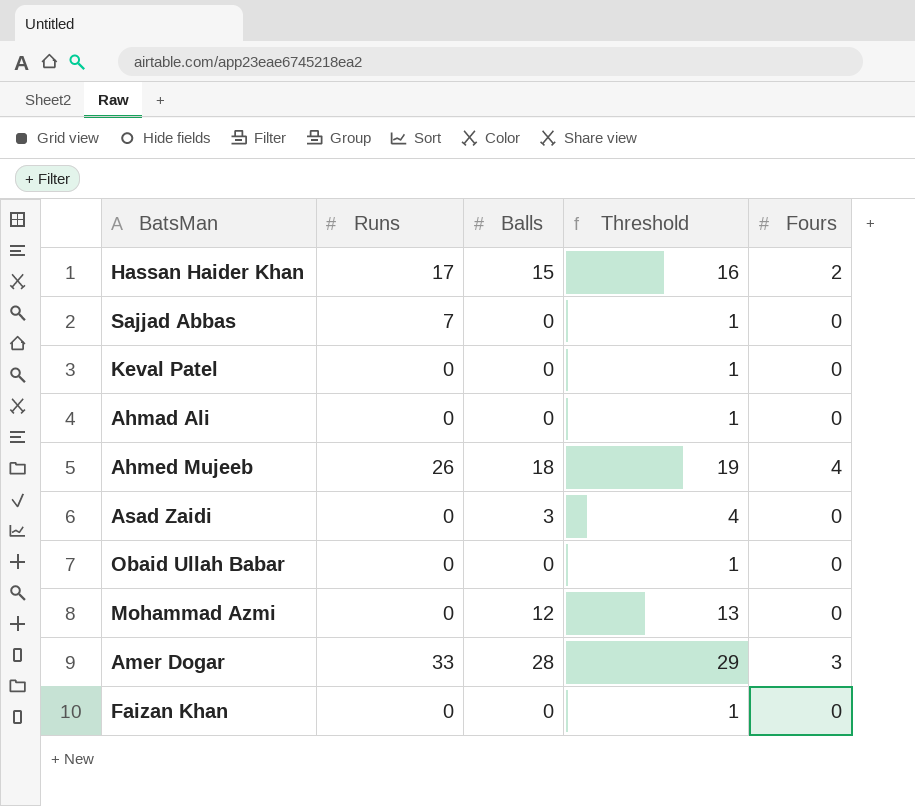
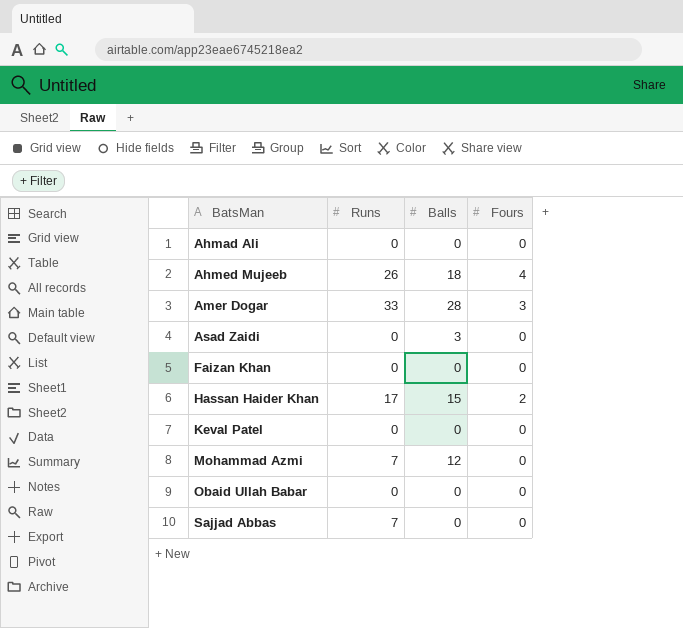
row order: none -> BatsMan ascending
column Threshold | formula: [Balls] + 1 -> none
Mohammad Azmi | Runs: 0 -> 7

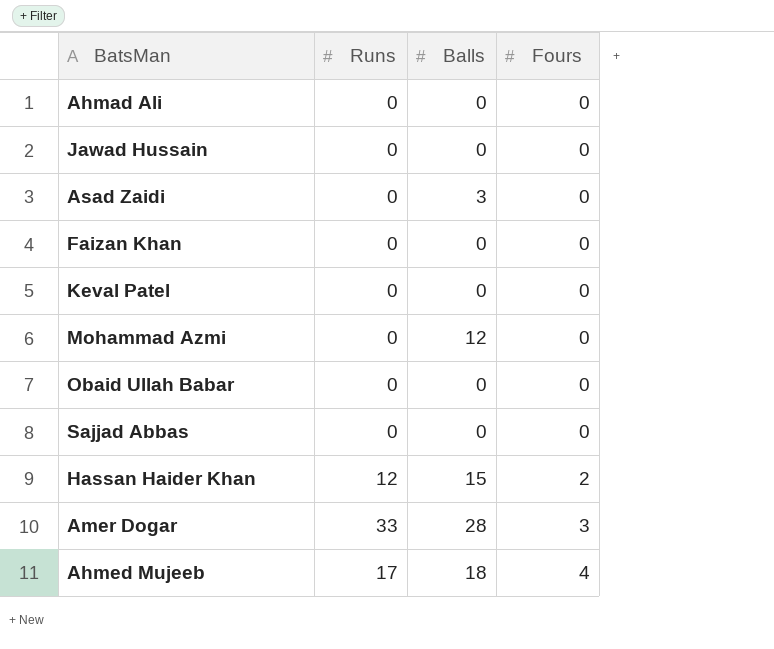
row order: BatsMan ascending -> Fours ascending
row Jawad Hussain: none -> 0 | 0 | 0
Mohammad Azmi | Runs: 7 -> 0
Sajjad Abbas | Runs: 7 -> 0
Hassan Haider Khan | Runs: 17 -> 12
Ahmed Mujeeb | Runs: 26 -> 17

